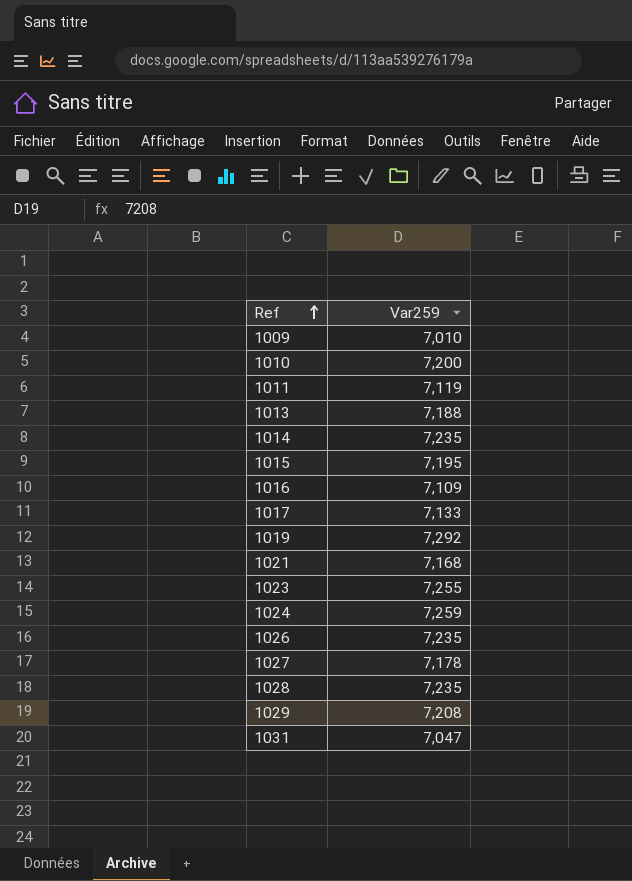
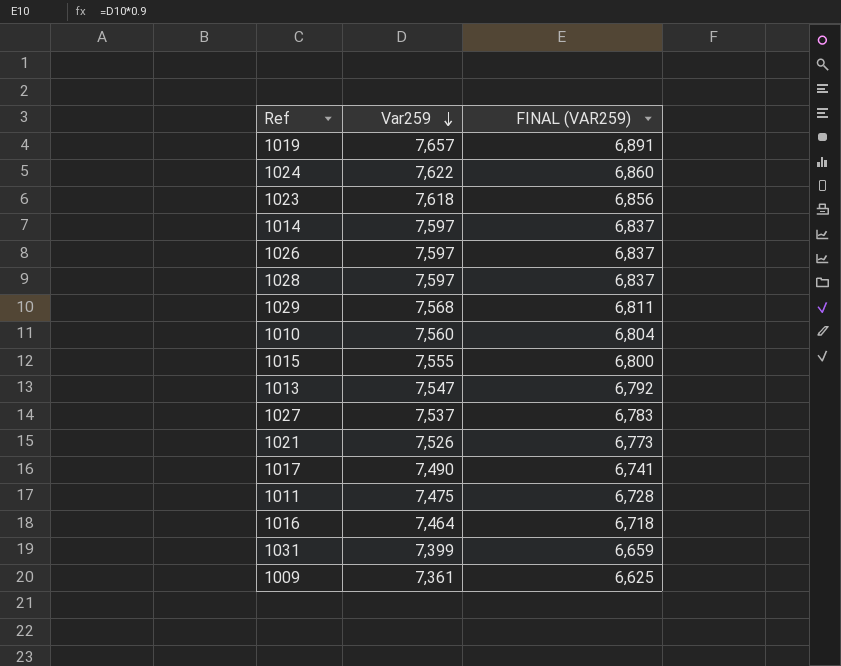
row order: Ref ascending -> Var259 descending
column FINAL (VAR259) | formula: none -> [Var259] * 0.9
1019 | Var259: 7,292 -> 7,657
1024 | Var259: 7,259 -> 7,622
1023 | Var259: 7,255 -> 7,618
1014 | Var259: 7,235 -> 7,597
1026 | Var259: 7,235 -> 7,597
1028 | Var259: 7,235 -> 7,597
1029 | Var259: 7,208 -> 7,568
1010 | Var259: 7,200 -> 7,560
1015 | Var259: 7,195 -> 7,555
1013 | Var259: 7,188 -> 7,547
1027 | Var259: 7,178 -> 7,537
1021 | Var259: 7,168 -> 7,526
1017 | Var259: 7,133 -> 7,490
1011 | Var259: 7,119 -> 7,475
1016 | Var259: 7,109 -> 7,464
1031 | Var259: 7,047 -> 7,399
1009 | Var259: 7,010 -> 7,361

